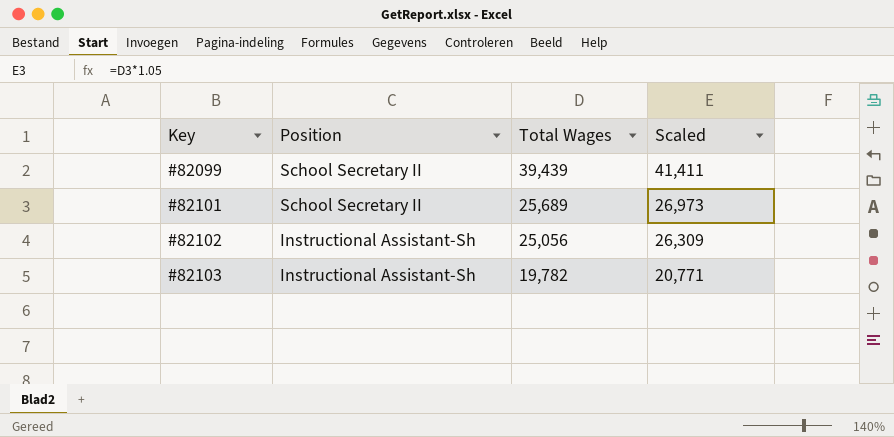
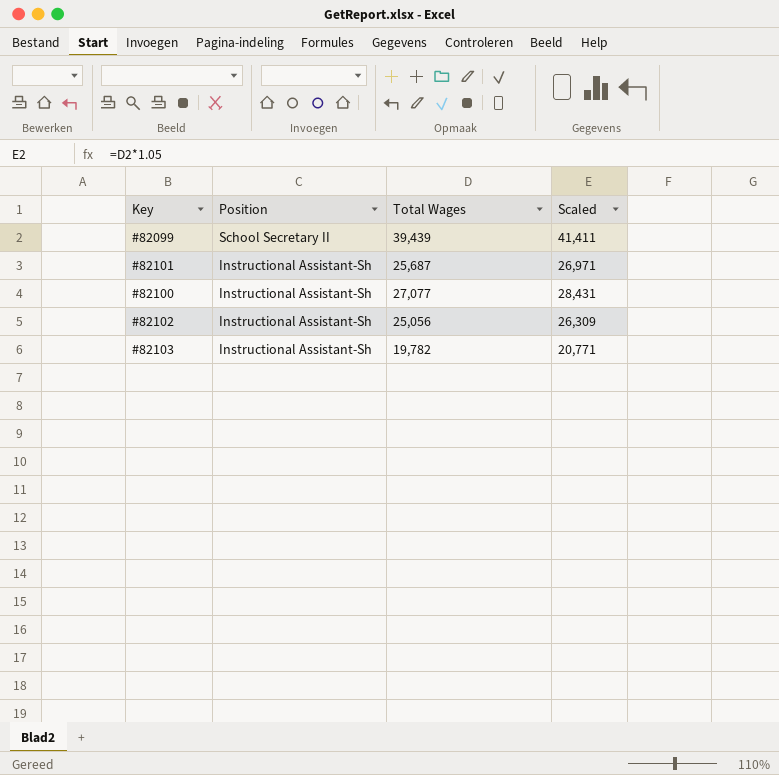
#82101 | Position: School Secretary II -> Instructional Assistant-Sh
#82101 | Total Wages: 25,689 -> 25,687
#82101 | Scaled: 26,973 -> 26,971
row #82100: none -> Instructional Assistant-Sh | 27,077 | 28,431

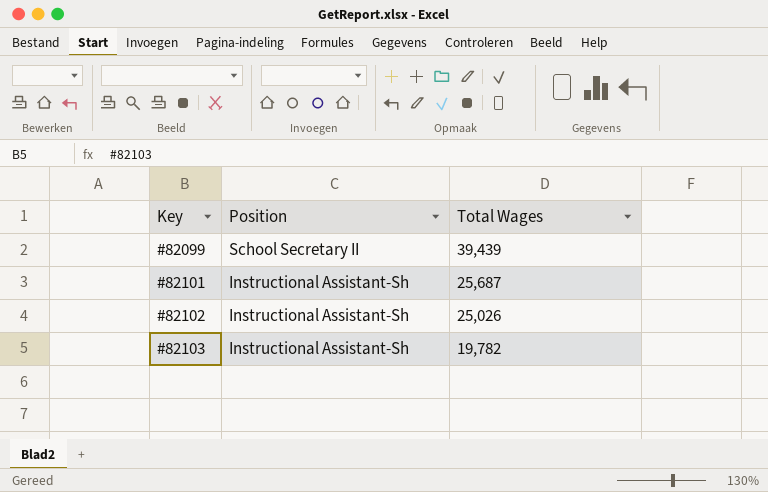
column Scaled | formula: [Total Wages] * 1.05 -> none
row #82100: Instructional Assistant-Sh | 27,077 | 28,431 -> none
#82102 | Total Wages: 25,056 -> 25,026

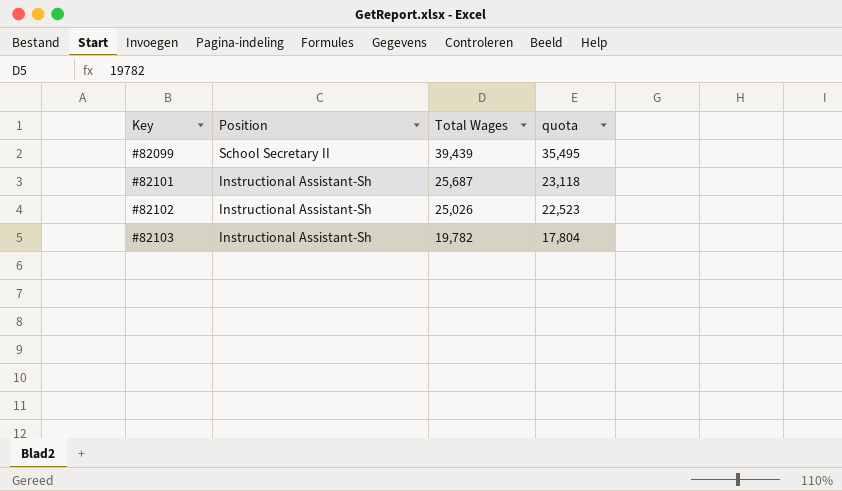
column quota | formula: none -> [Total Wages] * 0.9

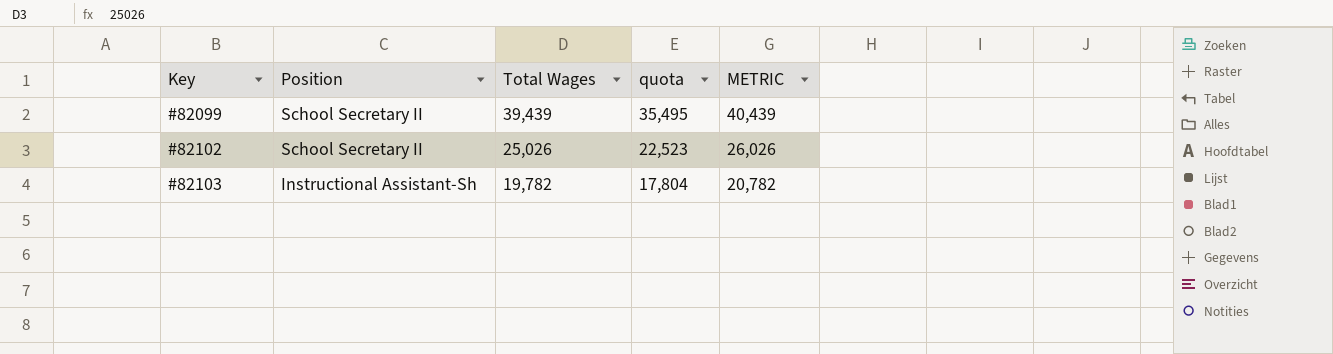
column METRIC | formula: none -> [Total Wages] + 1000
row #82101: Instructional Assistant-Sh | 25,687 | 23,118 -> none
#82102 | Position: Instructional Assistant-Sh -> School Secretary II

